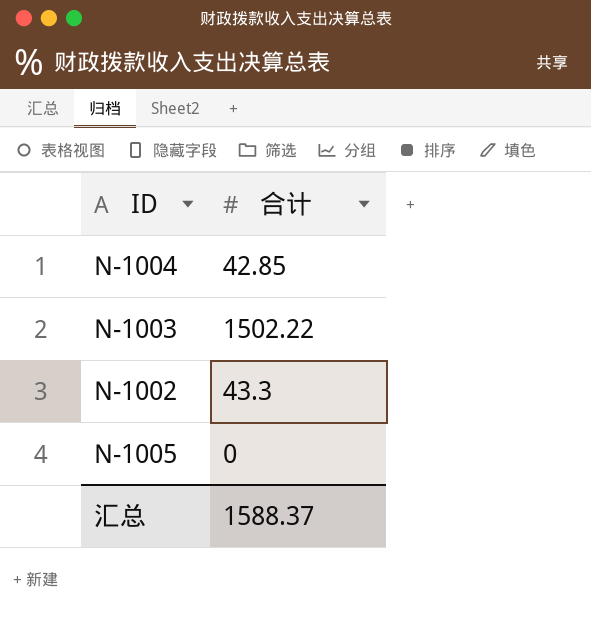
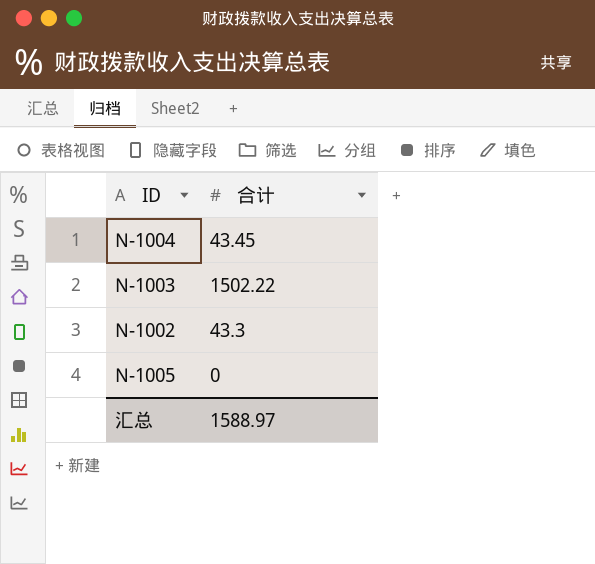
N-1004 | 合计: 42.85 -> 43.45
汇总 | 合计: 1588.37 -> 1588.97

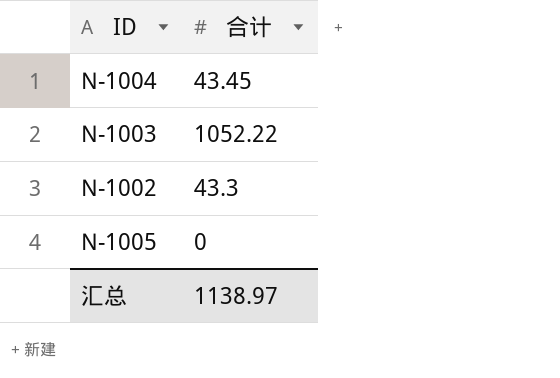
N-1003 | 合计: 1502.22 -> 1052.22
汇总 | 合计: 1588.97 -> 1138.97

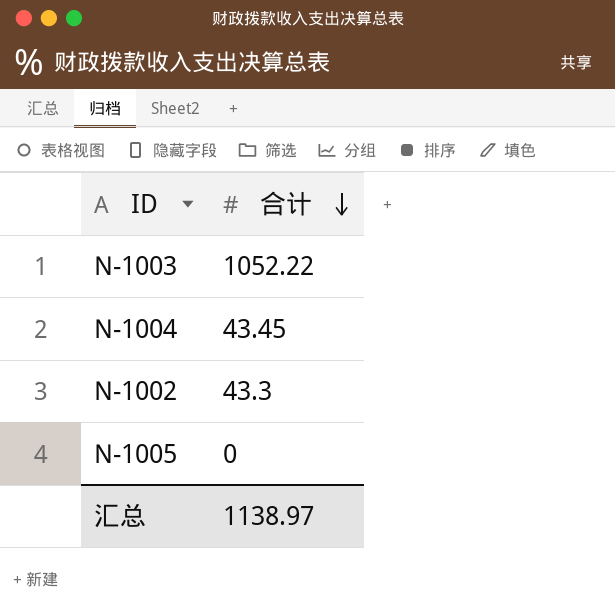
row order: none -> 合计 descending

